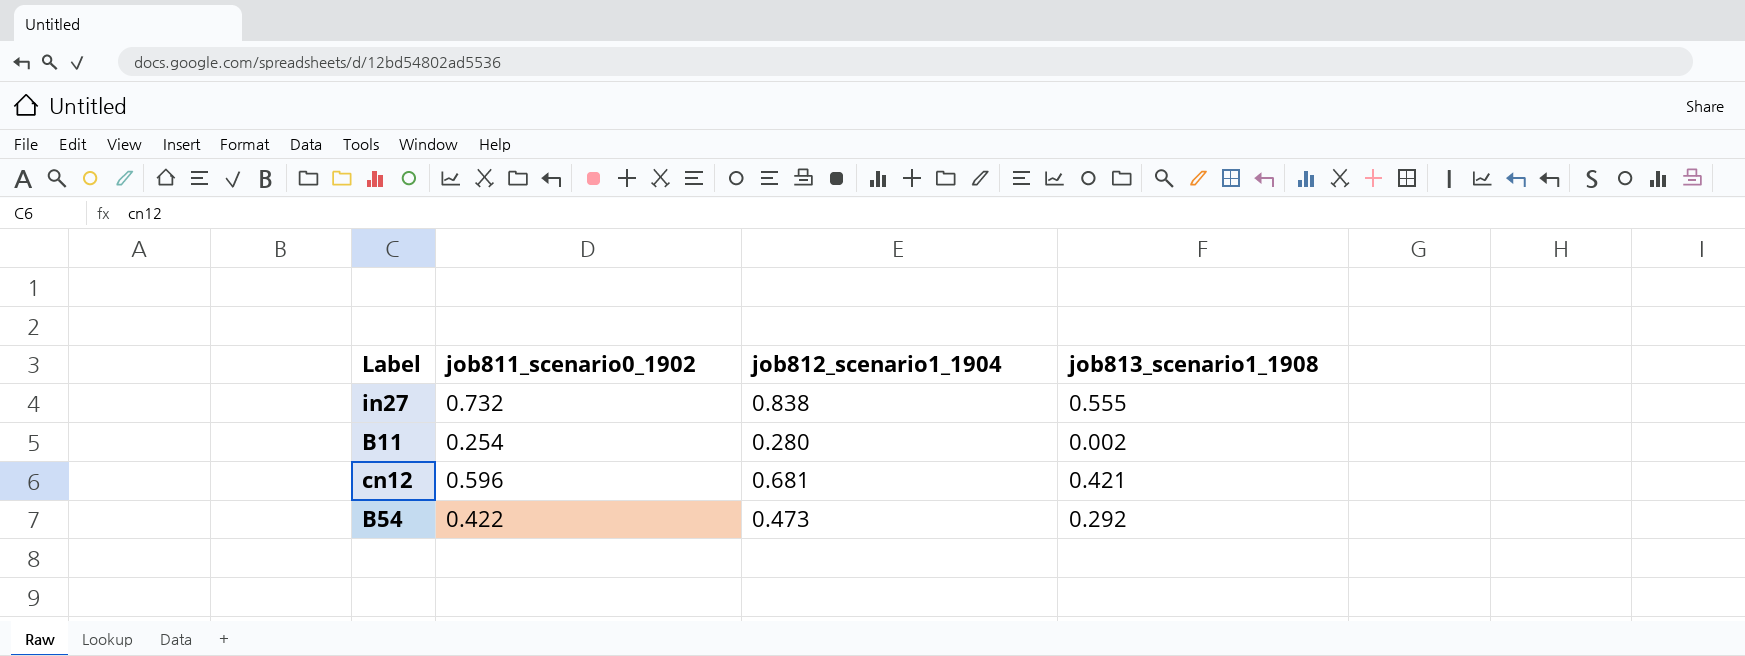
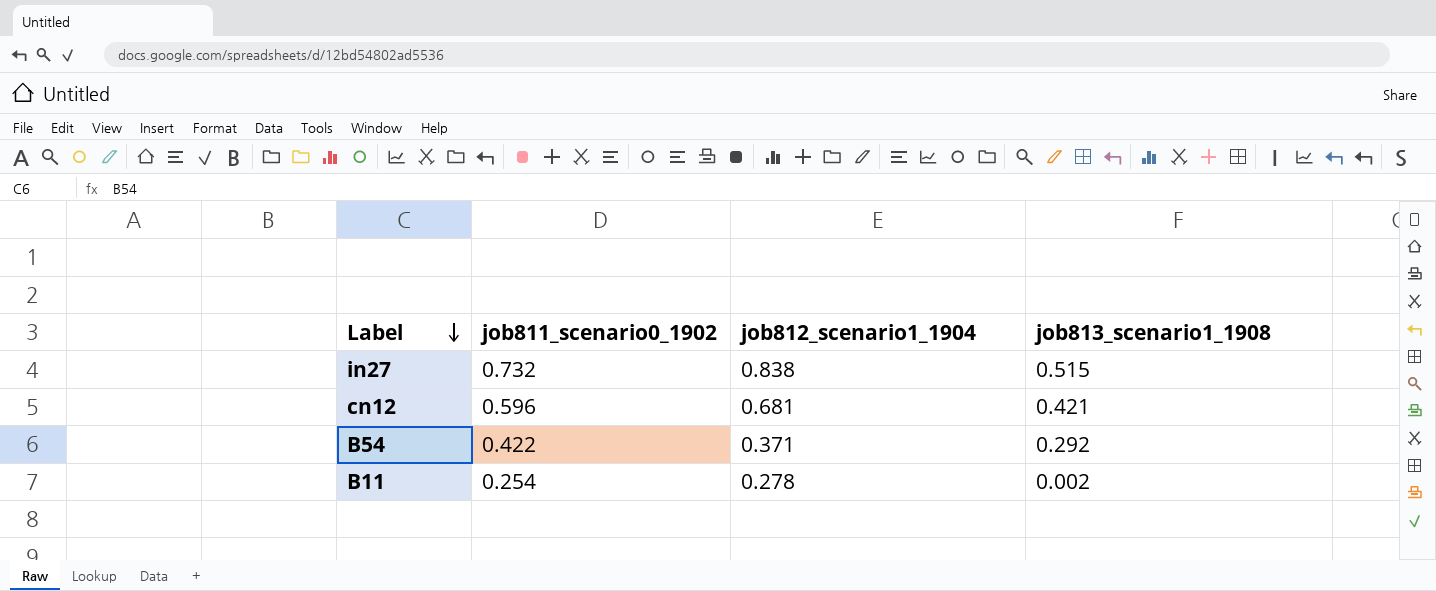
row order: none -> Label descending
in27 | job813_scenario1_1908: 0.555 -> 0.515
B54 | job812_scenario1_1904: 0.473 -> 0.371
B11 | job812_scenario1_1904: 0.280 -> 0.278

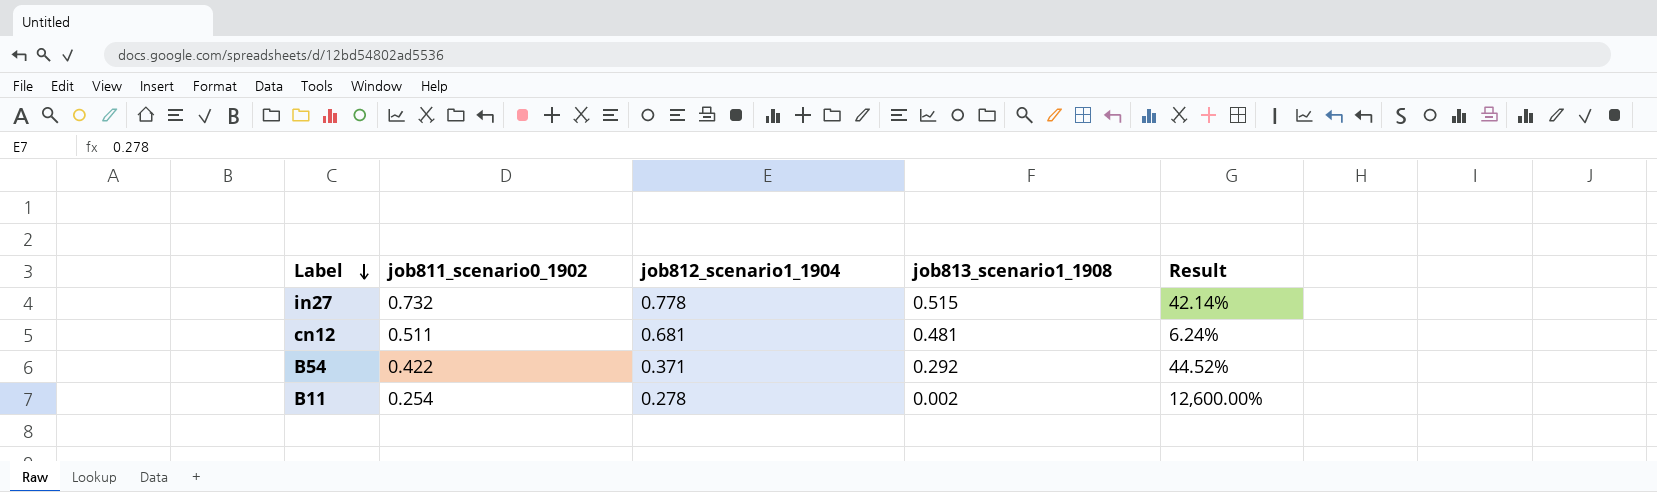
column Result | formula: none -> ([job811_scenario0_1902] - [job813_scenario1_1908]) / [job813_scenario1_1908]
in27 | job812_scenario1_1904: 0.838 -> 0.778
cn12 | job811_scenario0_1902: 0.596 -> 0.511
cn12 | job813_scenario1_1908: 0.421 -> 0.481

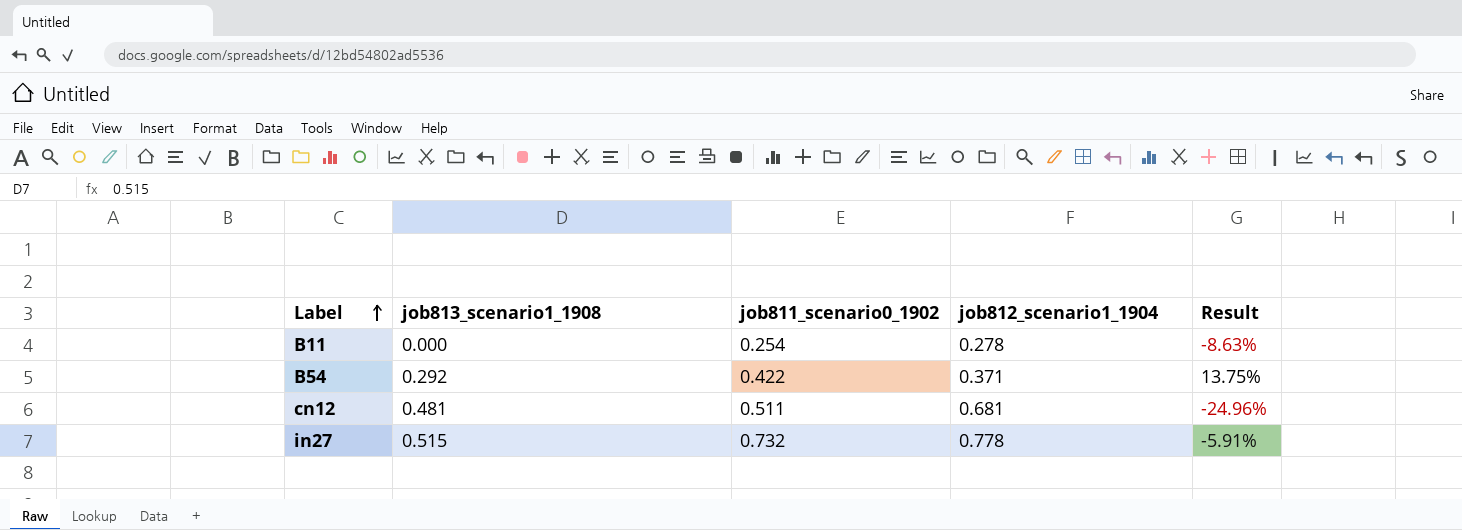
row order: Label descending -> Label ascending
column job813_scenario1_1908 | position: 4 -> 2
column Result | formula: ([job811_scenario0_1902] - [job813_scenario1_1908]) / [job813_scenario1_1908] -> ([job811_scenario0_1902] - [job812_scenario1_1904]) / [job812_scenario1_1904]
B11 | job813_scenario1_1908: 0.002 -> 0.000

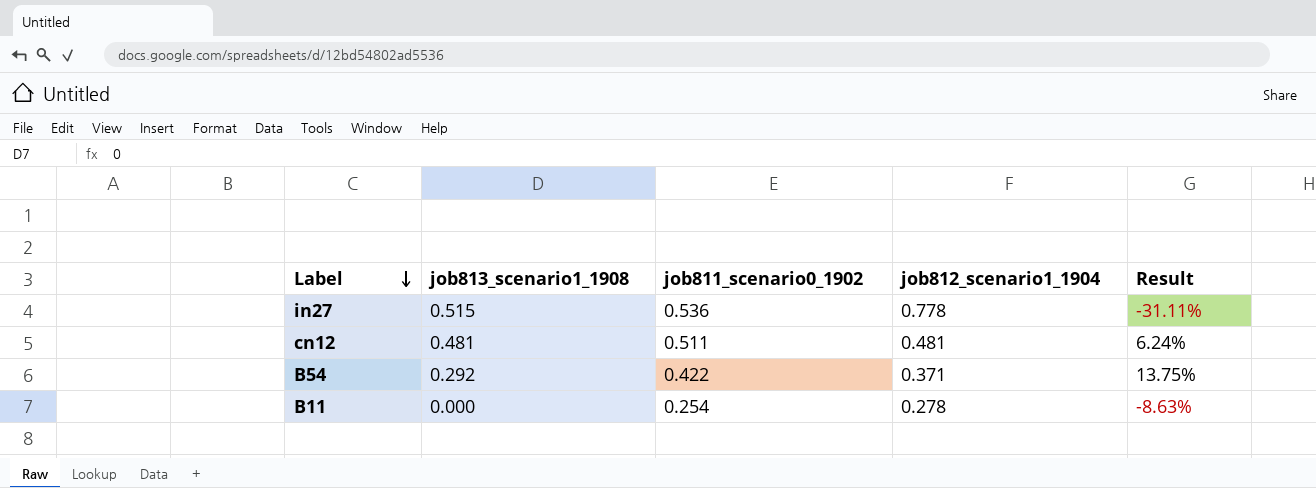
row order: Label ascending -> Label descending
in27 | job811_scenario0_1902: 0.732 -> 0.536
in27 | Result: -5.91% -> -31.11%
cn12 | job812_scenario1_1904: 0.681 -> 0.481
cn12 | Result: -24.96% -> 6.24%

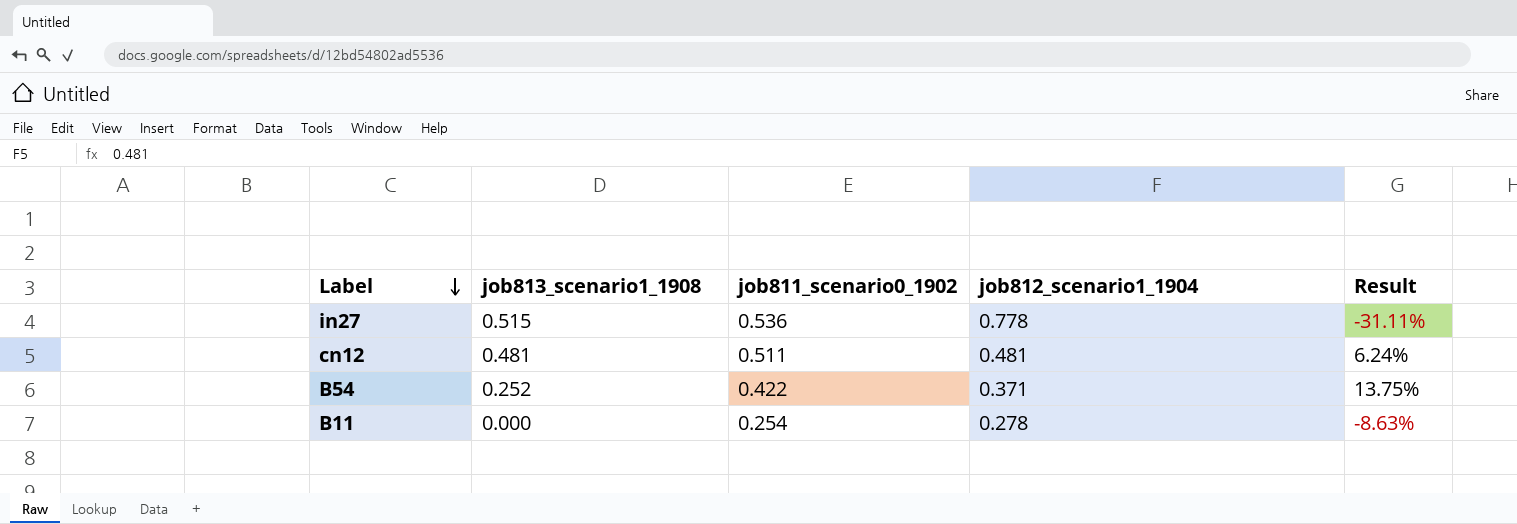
B54 | job813_scenario1_1908: 0.292 -> 0.252

